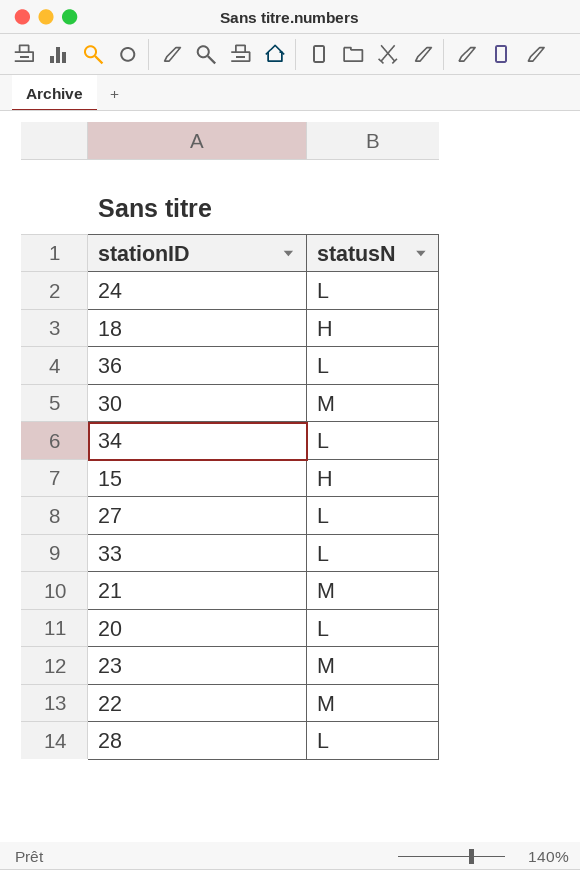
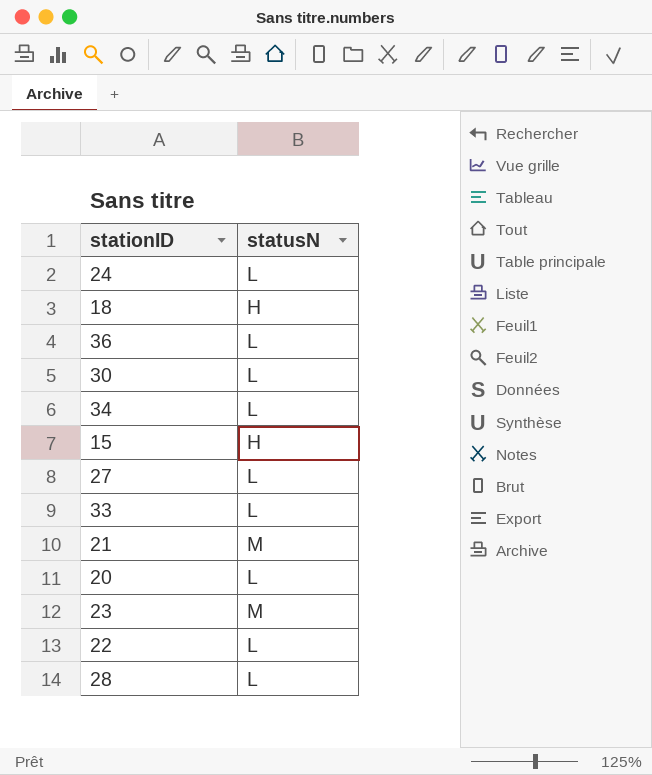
30 | statusN: M -> L
22 | statusN: M -> L

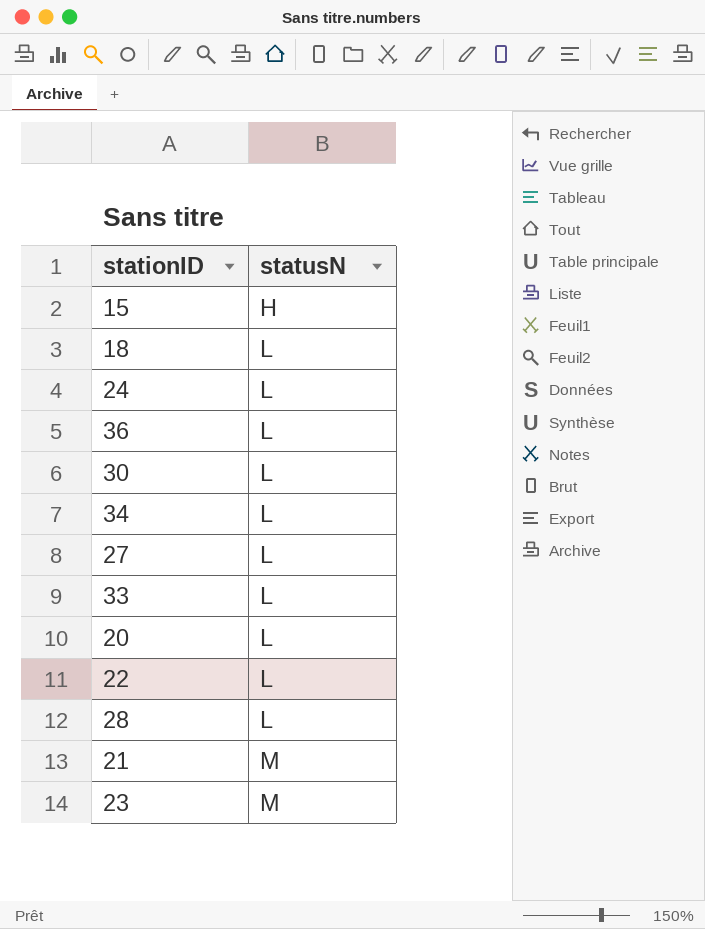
row order: none -> statusN ascending
18 | statusN: H -> L

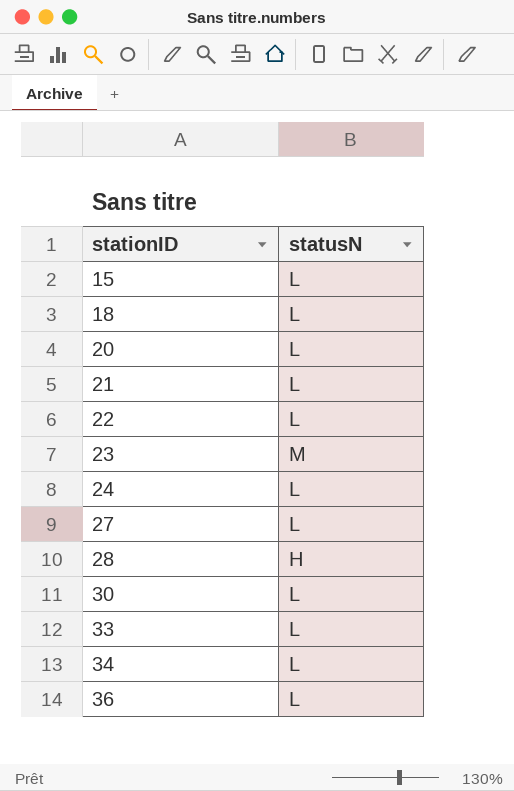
row order: statusN ascending -> stationID ascending
15 | statusN: H -> L
21 | statusN: M -> L
28 | statusN: L -> H

